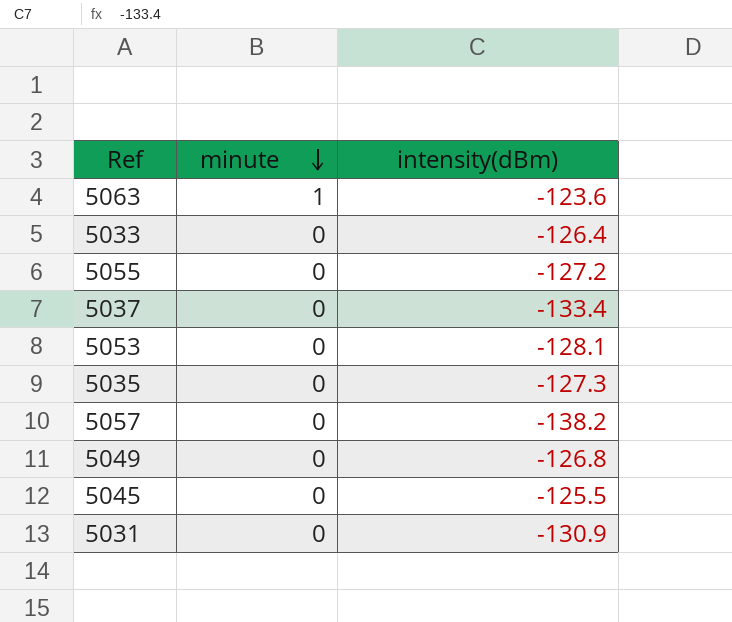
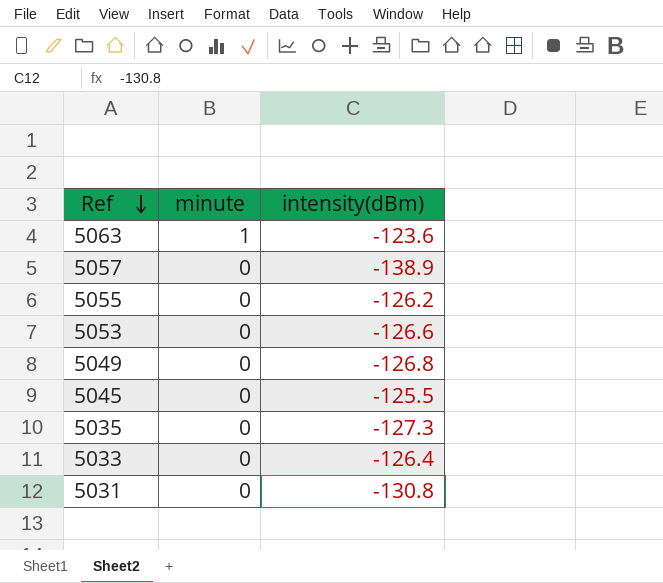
row order: minute descending -> Ref descending
row 5037: 0 | -133.4 -> none
5057 | intensity(dBm): -138.2 -> -138.9
5055 | intensity(dBm): -127.2 -> -126.2
5053 | intensity(dBm): -128.1 -> -126.6
5031 | intensity(dBm): -130.9 -> -130.8

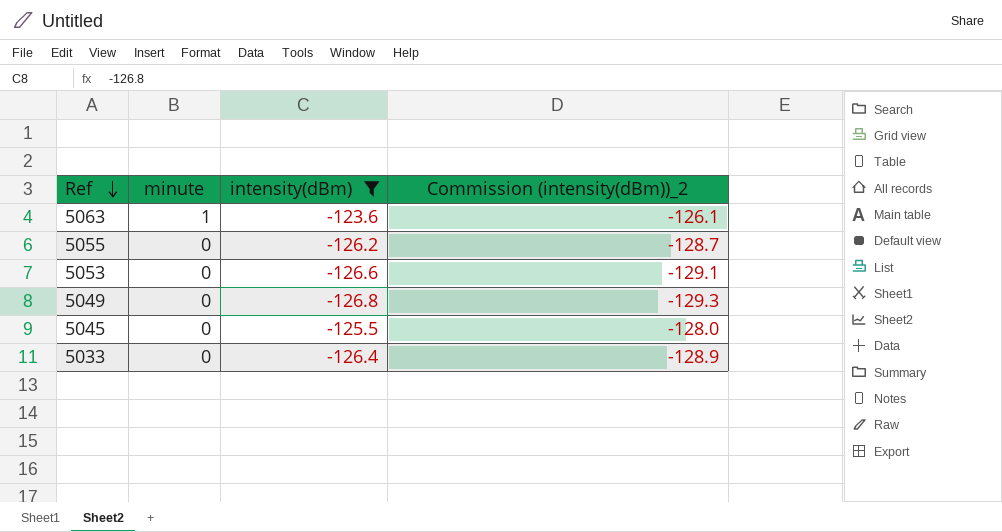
filter: none -> intensity(dBm) >= -126.8
column Commission (intensity(dBm))_2 | formula: none -> [intensity(dBm)] * 1.02

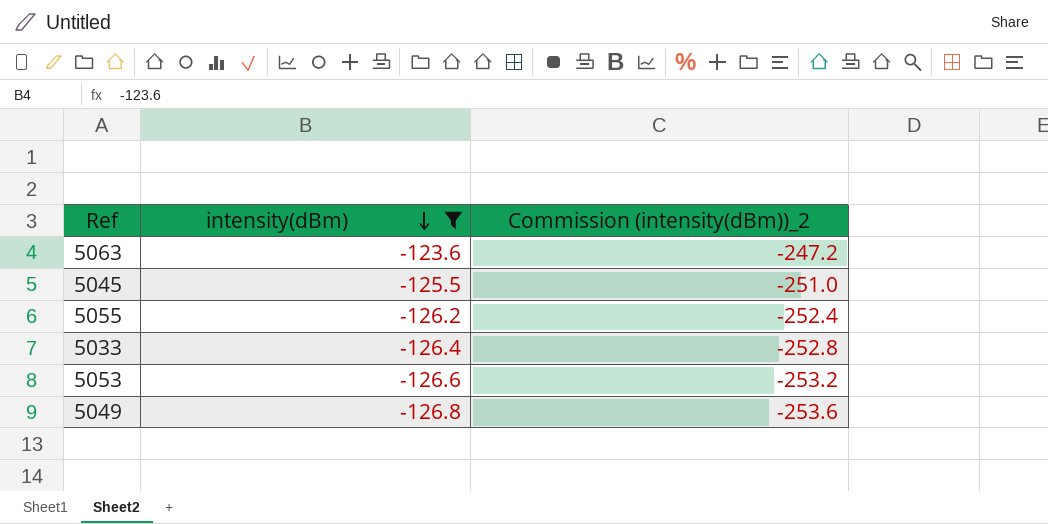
row order: Ref descending -> intensity(dBm) descending
column minute | position: 2 -> none
column Commission (intensity(dBm))_2 | formula: [intensity(dBm)] * 1.02 -> [intensity(dBm)] * 2

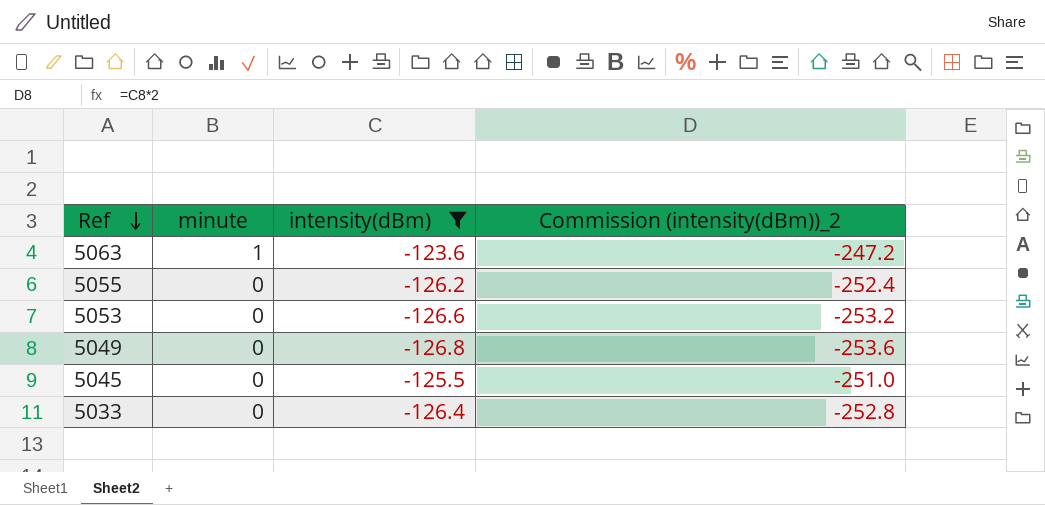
row order: intensity(dBm) descending -> Ref descending
column minute | position: none -> 2

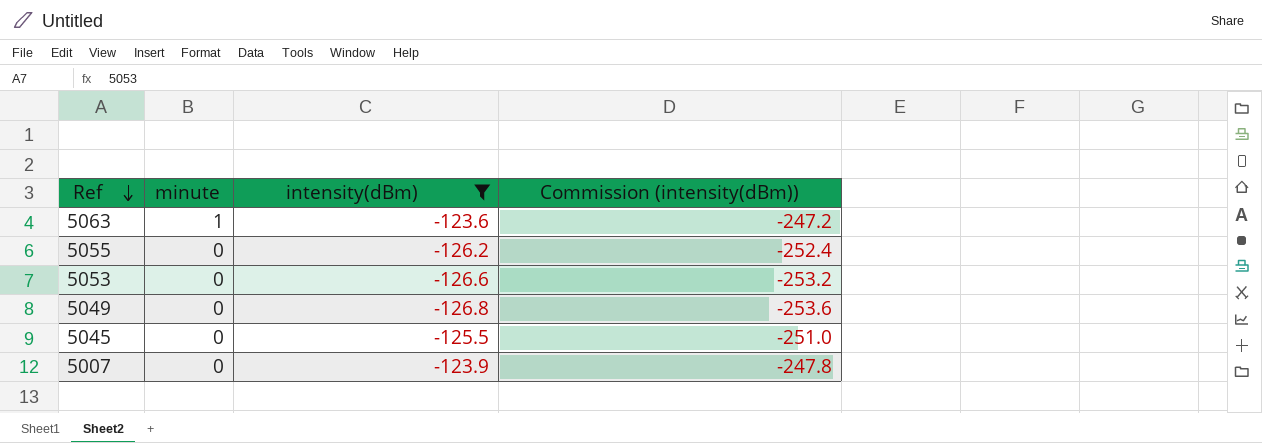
column name: Commission (intensity(dBm))_2 -> Commission (intensity(dBm))
row 5033: 0 | -126.4 | -252.8 -> none
row 5007: none -> 0 | -123.9 | -247.8

